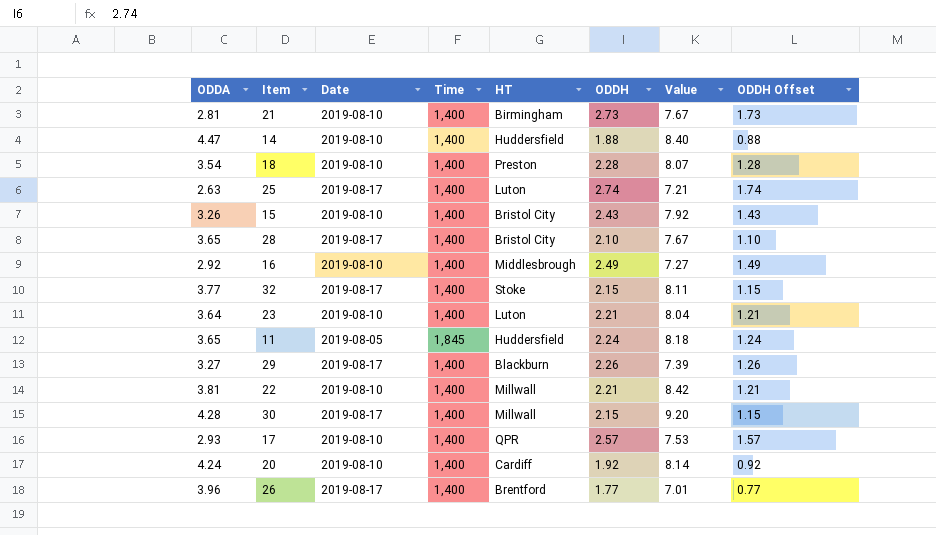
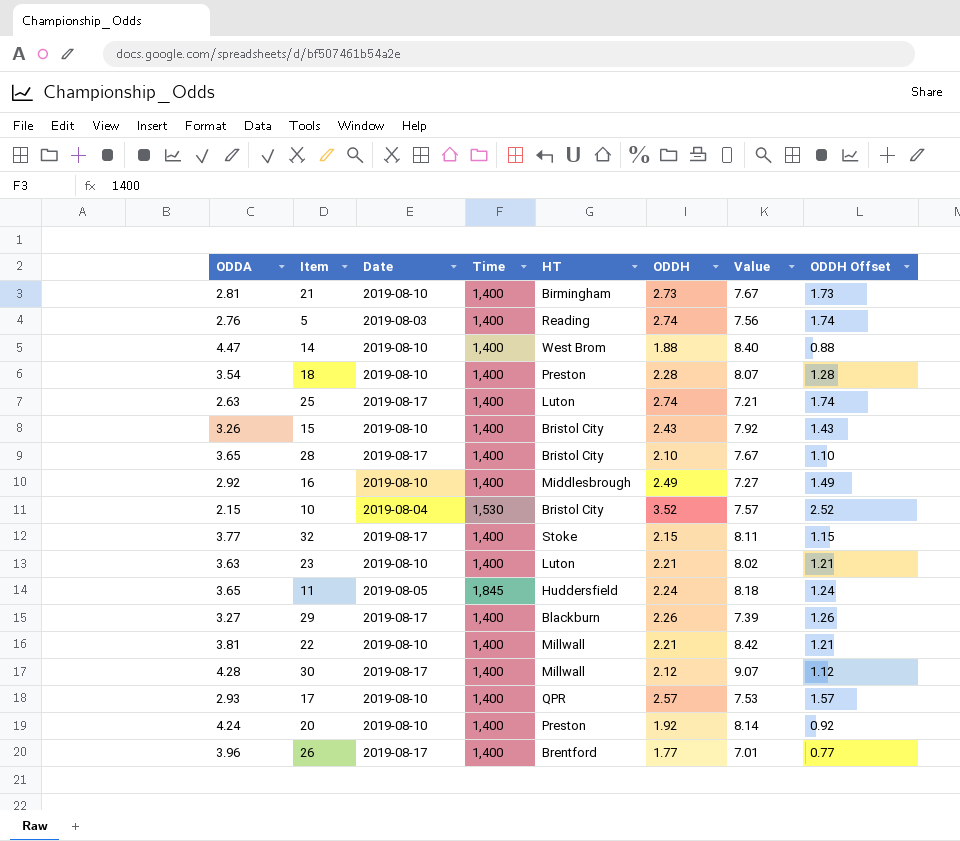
row 5: none -> 2.76 | 2019-08-03 | 1,400 | Reading | 2.74 | 7.56 | 1.74
14 | HT: Huddersfield -> West Brom
row 10: none -> 2.15 | 2019-08-04 | 1,530 | Bristol City | 3.52 | 7.57 | 2.52
23 | ODDA: 3.64 -> 3.63
23 | Value: 8.04 -> 8.02
30 | ODDH: 2.15 -> 2.12
30 | Value: 9.20 -> 9.07
30 | ODDH Offset: 1.15 -> 1.12
20 | HT: Cardiff -> Preston

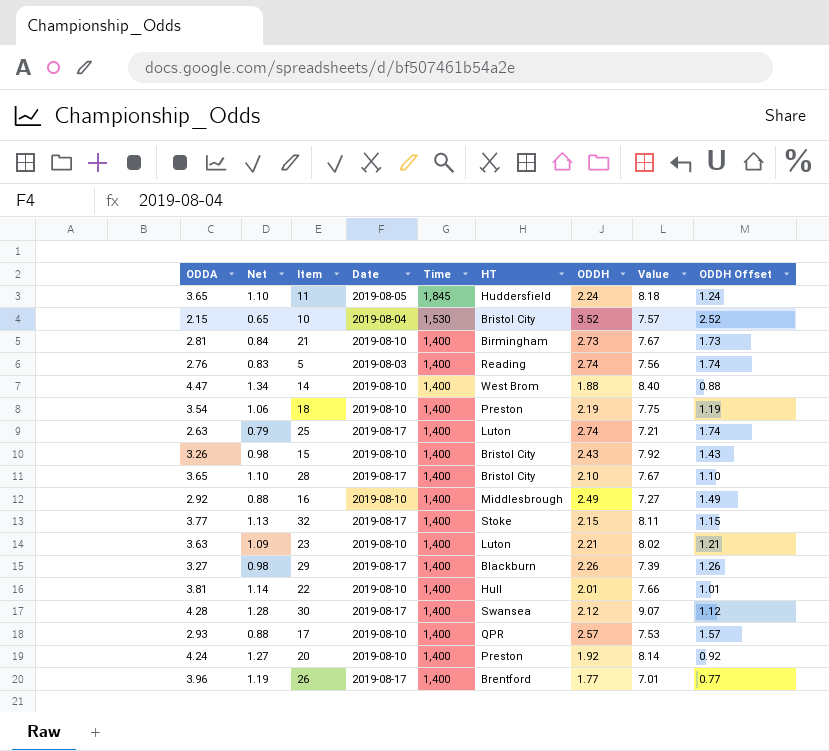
row order: none -> Time descending
column Net | formula: none -> [ODDA] * 0.3
18 | ODDH: 2.28 -> 2.19
18 | Value: 8.07 -> 7.75
18 | ODDH Offset: 1.28 -> 1.19
22 | HT: Millwall -> Hull
22 | ODDH: 2.21 -> 2.01
22 | Value: 8.42 -> 7.66
22 | ODDH Offset: 1.21 -> 1.01
30 | HT: Millwall -> Swansea

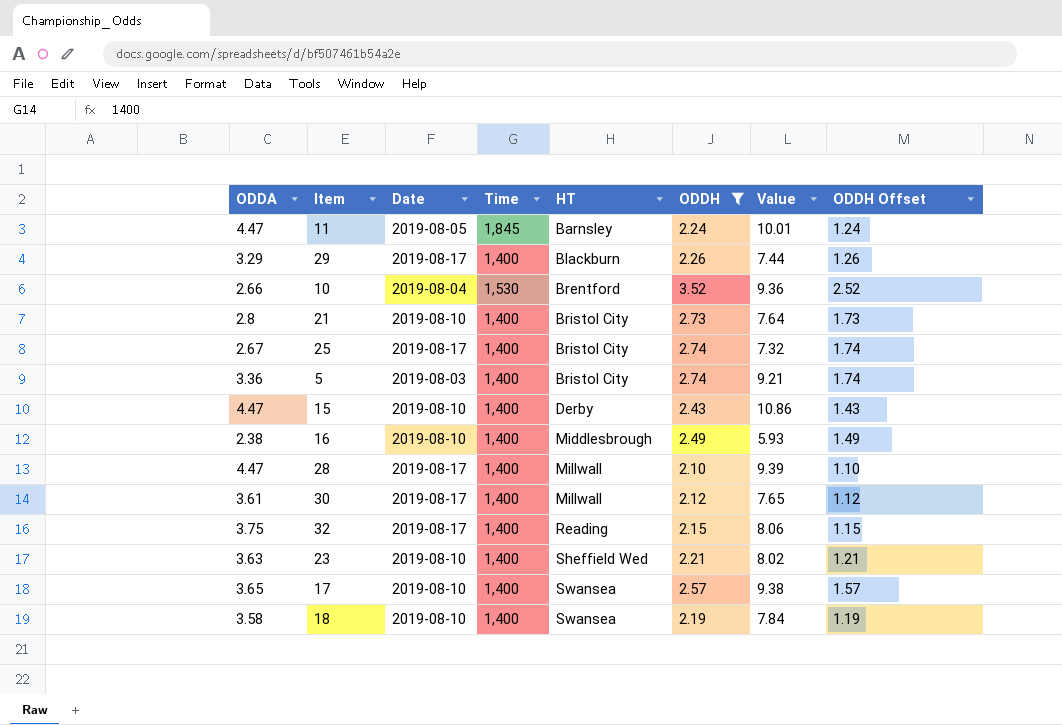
filter: none -> ODDH >= 2.10
row order: Time descending -> HT ascending
column Net | formula: [ODDA] * 0.3 -> none
11 | ODDA: 3.65 -> 4.47
11 | HT: Huddersfield -> Barnsley
11 | Value: 8.18 -> 10.01
29 | ODDA: 3.27 -> 3.29
29 | Value: 7.39 -> 7.44
10 | ODDA: 2.15 -> 2.66
10 | HT: Bristol City -> Brentford
10 | Value: 7.57 -> 9.36
21 | ODDA: 2.81 -> 2.8
21 | HT: Birmingham -> Bristol City
21 | Value: 7.67 -> 7.64
25 | ODDA: 2.63 -> 2.67
25 | HT: Luton -> Bristol City
25 | Value: 7.21 -> 7.32
5 | ODDA: 2.76 -> 3.36
5 | HT: Reading -> Bristol City
5 | Value: 7.56 -> 9.21
15 | ODDA: 3.26 -> 4.47
15 | HT: Bristol City -> Derby
15 | Value: 7.92 -> 10.86
16 | ODDA: 2.92 -> 2.38
16 | Value: 7.27 -> 5.93
28 | ODDA: 3.65 -> 4.47
28 | HT: Bristol City -> Millwall
28 | Value: 7.67 -> 9.39
30 | ODDA: 4.28 -> 3.61
30 | HT: Swansea -> Millwall
30 | Value: 9.07 -> 7.65
32 | ODDA: 3.77 -> 3.75
32 | HT: Stoke -> Reading
32 | Value: 8.11 -> 8.06
23 | HT: Luton -> Sheffield Wed
17 | ODDA: 2.93 -> 3.65
17 | HT: QPR -> Swansea
17 | Value: 7.53 -> 9.38
18 | ODDA: 3.54 -> 3.58
18 | HT: Preston -> Swansea
18 | Value: 7.75 -> 7.84

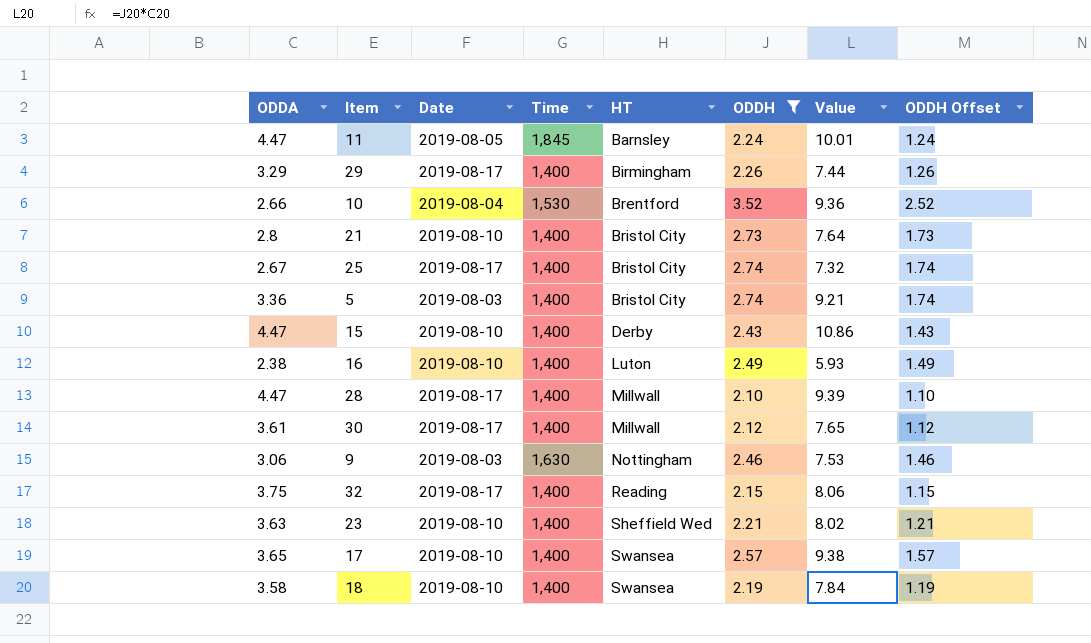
29 | HT: Blackburn -> Birmingham
16 | HT: Middlesbrough -> Luton
row 9: none -> 3.06 | 2019-08-03 | 1,630 | Nottingham | 2.46 | 7.53 | 1.46

